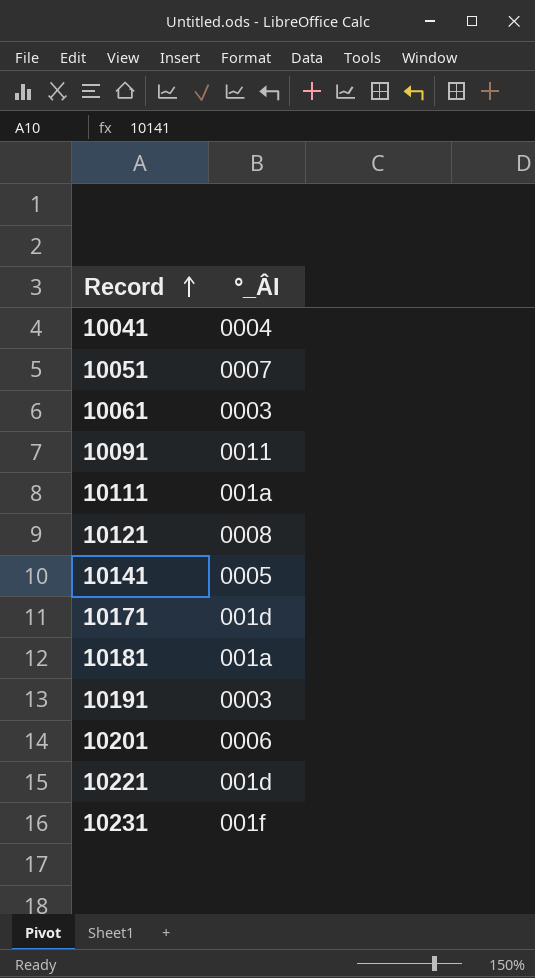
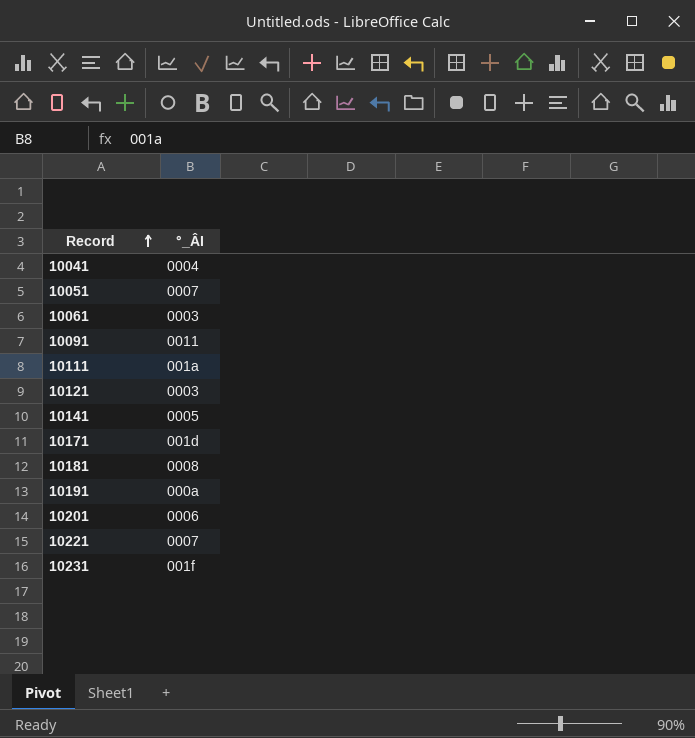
10121 | °_ÂI: 0008 -> 0003
10181 | °_ÂI: 001a -> 0008
10191 | °_ÂI: 0003 -> 000a
10221 | °_ÂI: 001d -> 0007

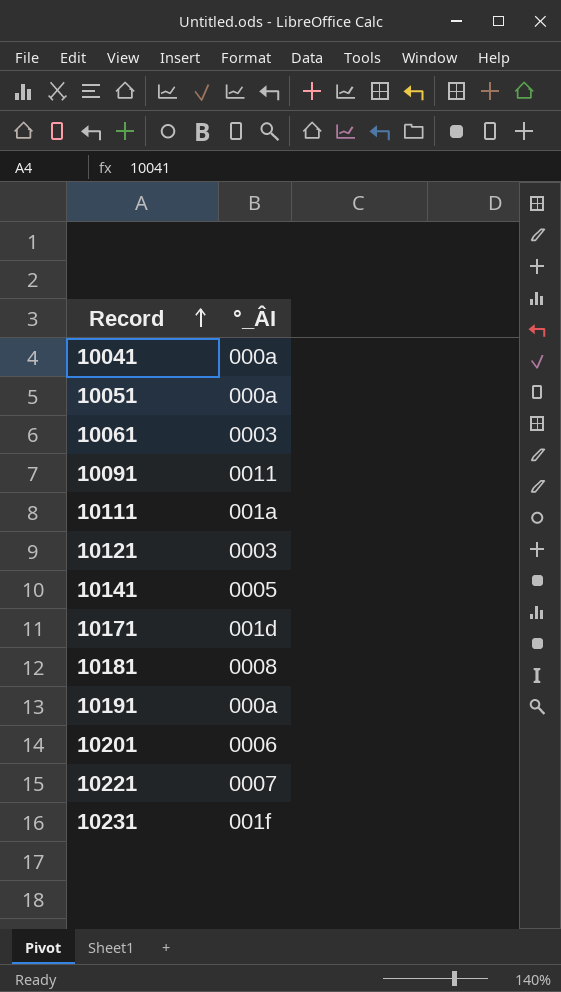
10041 | °_ÂI: 0004 -> 000a
10051 | °_ÂI: 0007 -> 000a

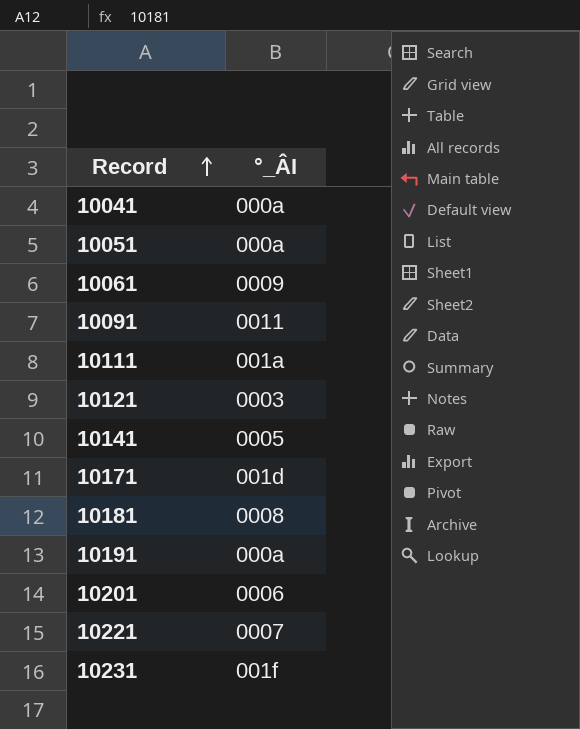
10061 | °_ÂI: 0003 -> 0009

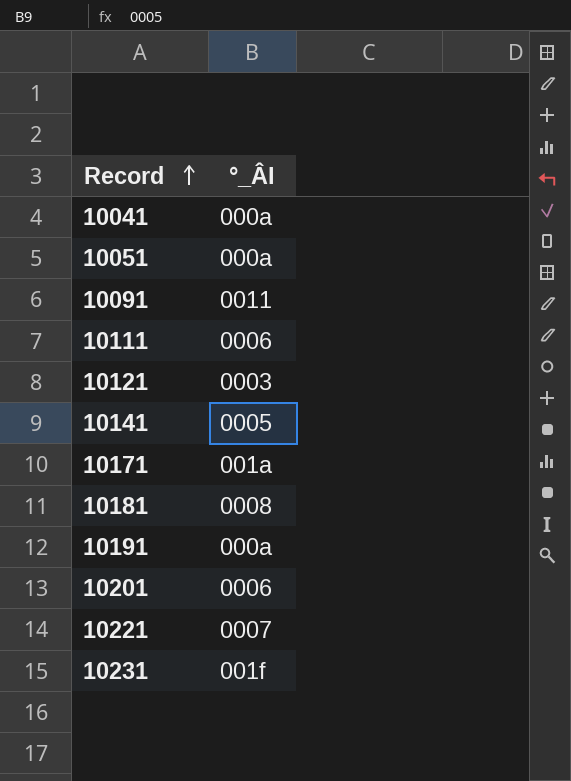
row 10061: 0009 -> none
10111 | °_ÂI: 001a -> 0006
10171 | °_ÂI: 001d -> 001a

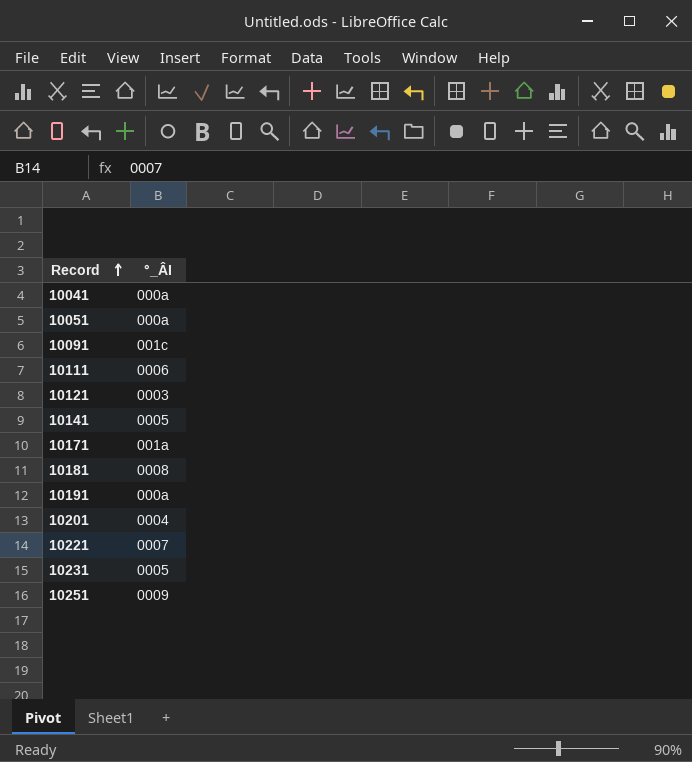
10091 | °_ÂI: 0011 -> 001c
10201 | °_ÂI: 0006 -> 0004
10231 | °_ÂI: 001f -> 0005
row 10251: none -> 0009

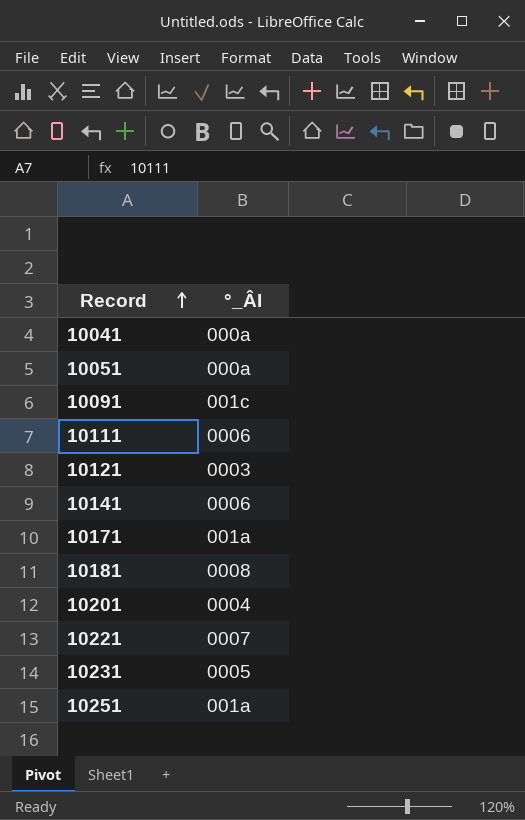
row 10191: 000a -> none
10141 | °_ÂI: 0005 -> 0006
10251 | °_ÂI: 0009 -> 001a

